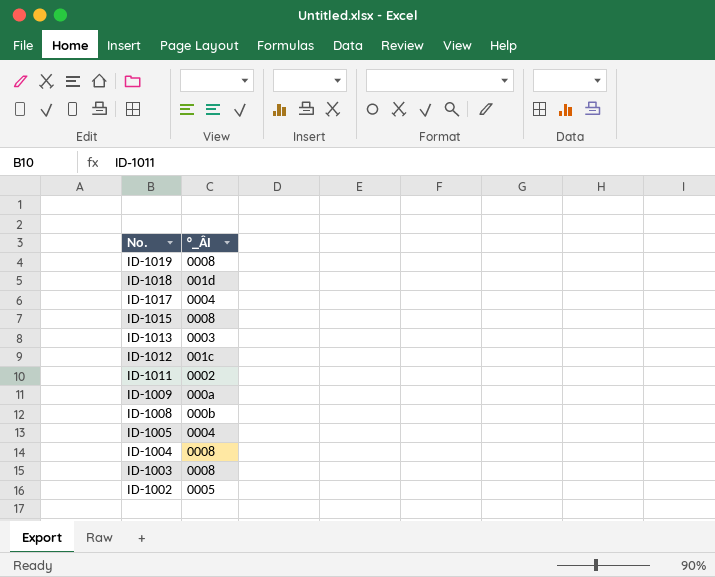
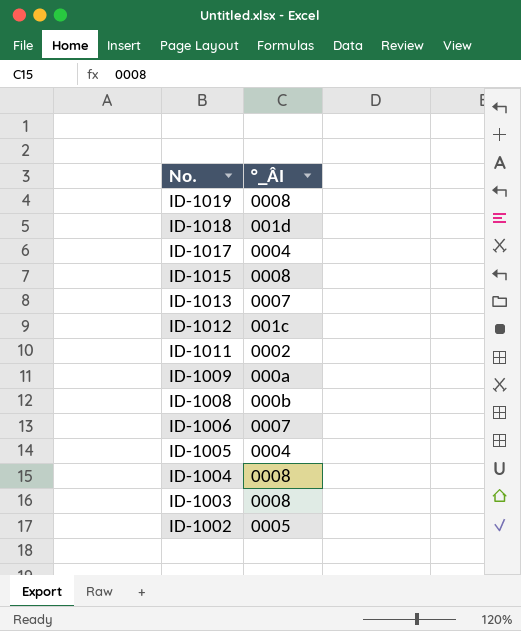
ID-1013 | °_ÂI: 0003 -> 0007
row ID-1006: none -> 0007

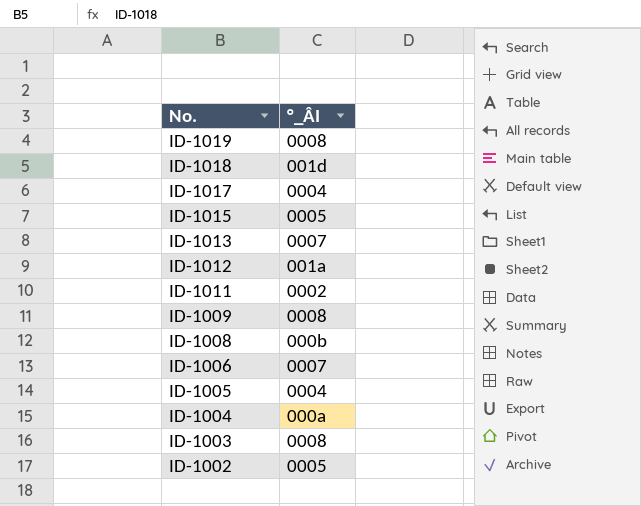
ID-1015 | °_ÂI: 0008 -> 0005
ID-1012 | °_ÂI: 001c -> 001a
ID-1009 | °_ÂI: 000a -> 0008
ID-1004 | °_ÂI: 0008 -> 000a

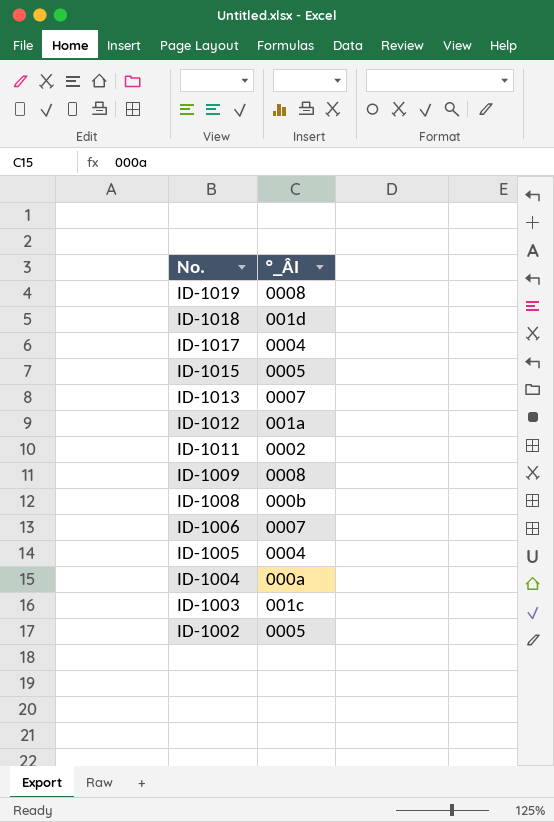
ID-1003 | °_ÂI: 0008 -> 001c

